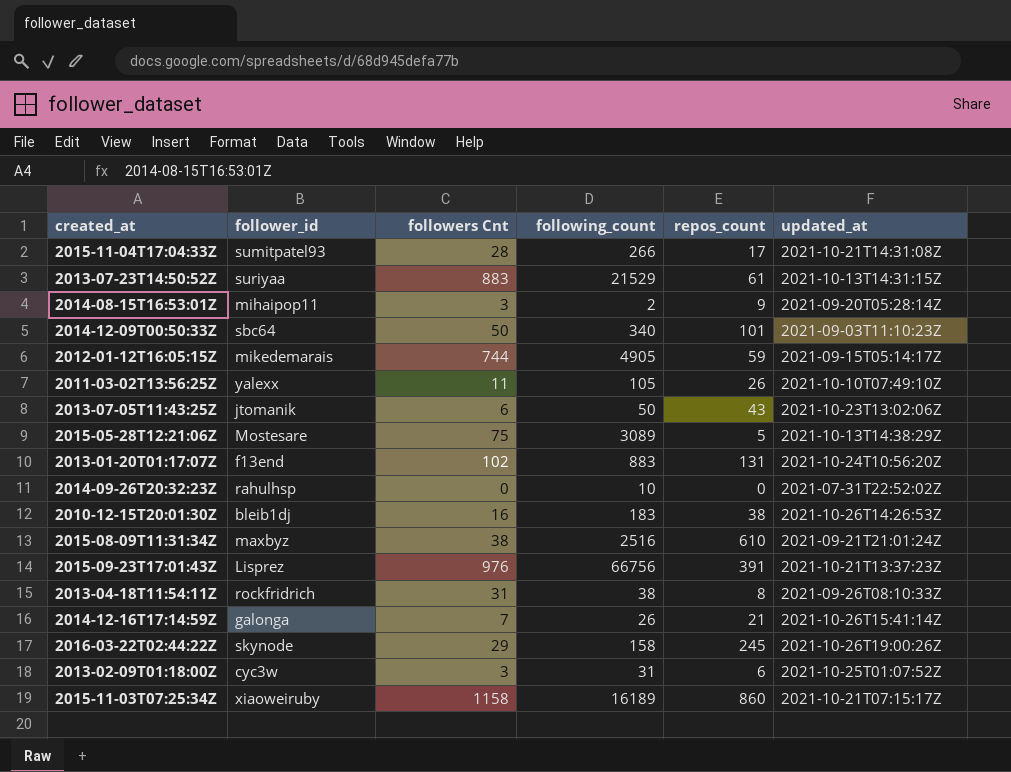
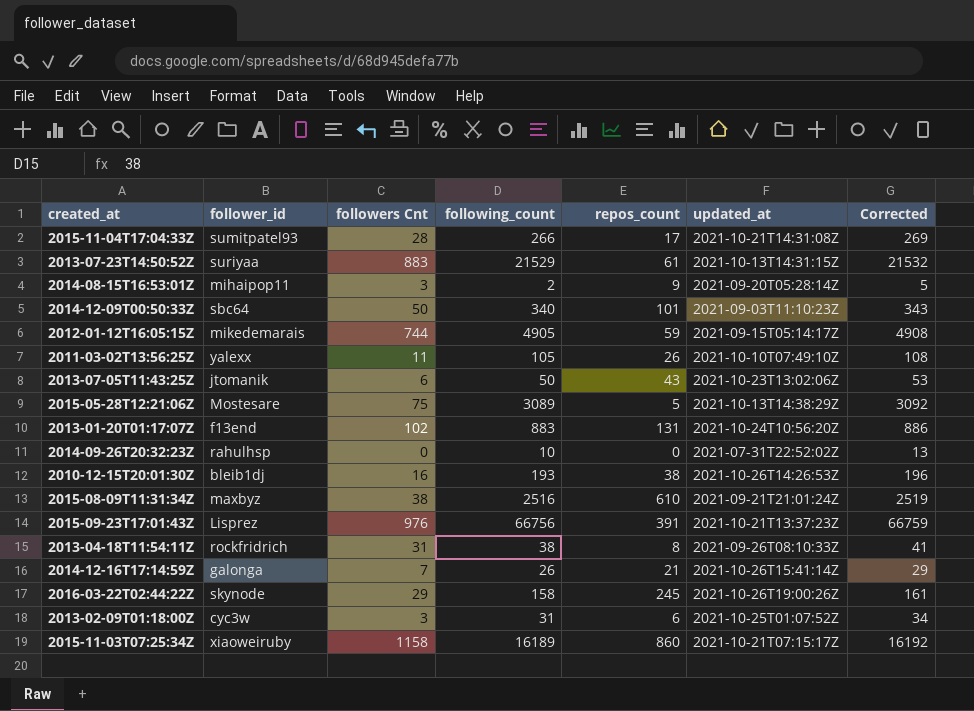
column Corrected | formula: none -> [following_count] + 3
2010-12-15T20:01:30Z | following_count: 183 -> 193

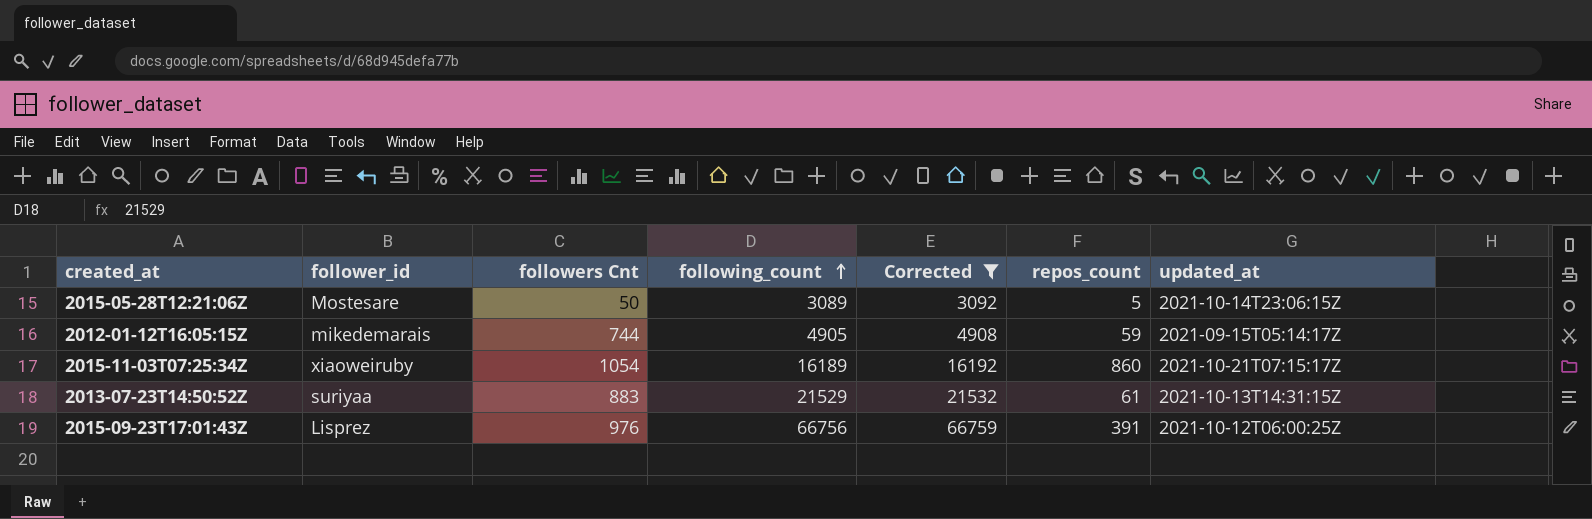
filter: none -> Corrected >= 3092
row order: none -> following_count ascending
column Corrected | position: 7 -> 5
2015-05-28T12:21:06Z | followers Cnt: 75 -> 50
2015-05-28T12:21:06Z | updated_at: 2021-10-13T14:38:29Z -> 2021-10-14T23:06:15Z
2015-11-03T07:25:34Z | followers Cnt: 1158 -> 1054
2015-09-23T17:01:43Z | updated_at: 2021-10-21T13:37:23Z -> 2021-10-12T06:00:25Z

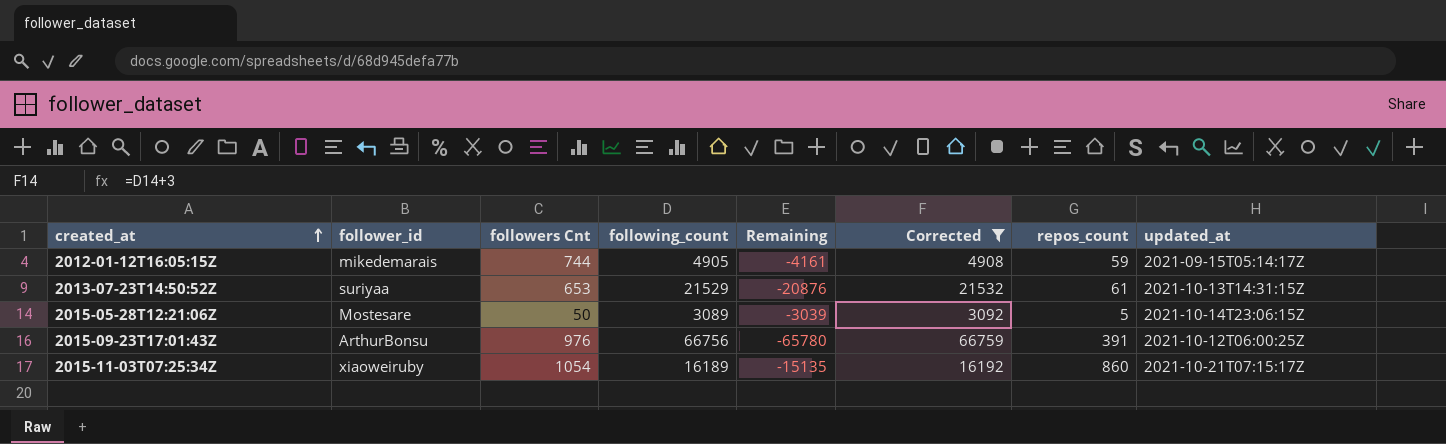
row order: following_count ascending -> created_at ascending
column Remaining | formula: none -> [followers Cnt] - [following_count]
2013-07-23T14:50:52Z | followers Cnt: 883 -> 653
2015-09-23T17:01:43Z | follower_id: Lisprez -> ArthurBonsu

